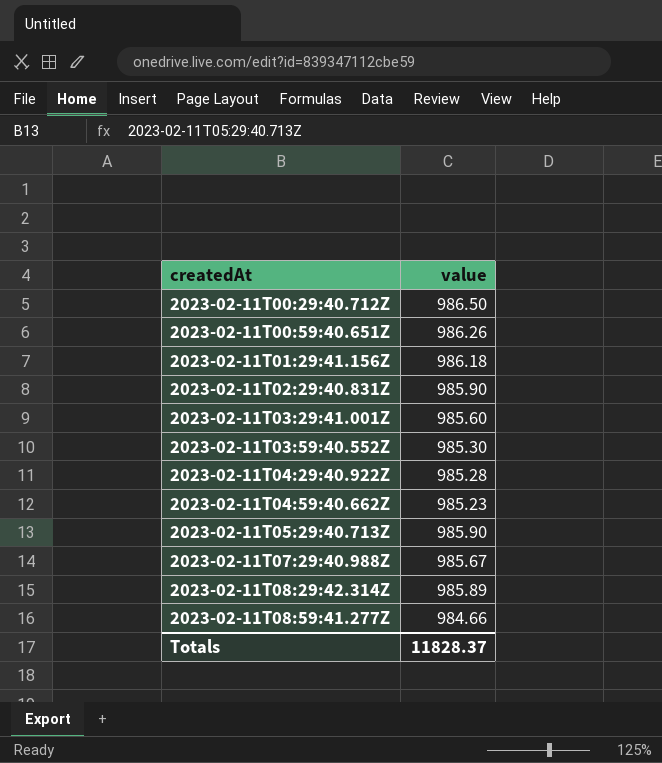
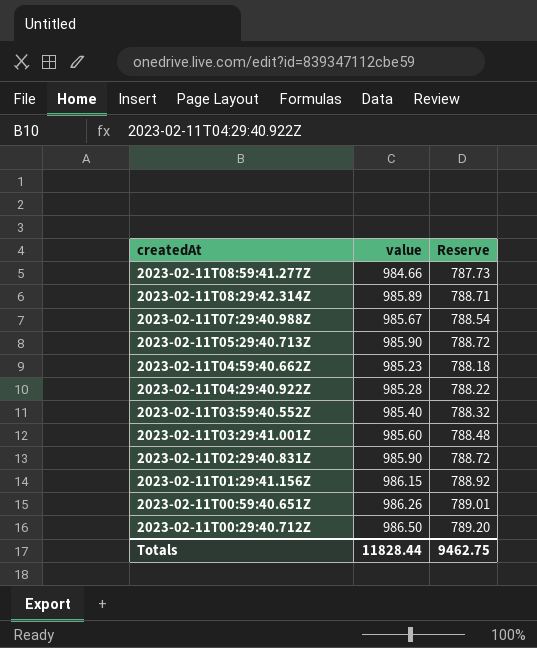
row order: createdAt ascending -> createdAt descending
column Reserve | formula: none -> [value] * 0.8
2023-02-11T03:59:40.552Z | value: 985.30 -> 985.40
2023-02-11T01:29:41.156Z | value: 986.18 -> 986.15
Totals | value: 11828.37 -> 11828.44

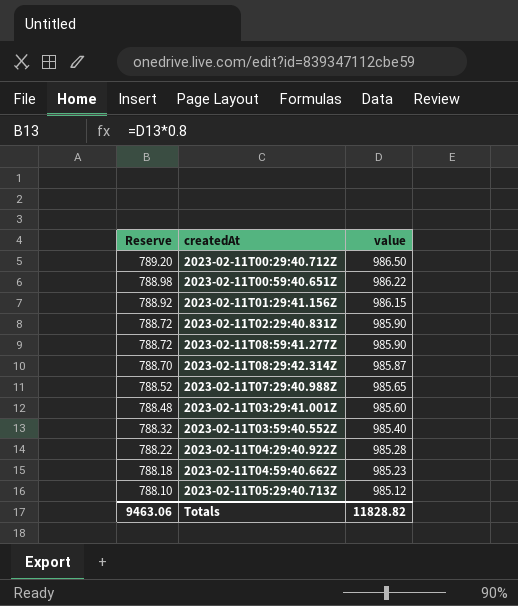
row order: createdAt descending -> Reserve descending
column Reserve | position: 3 -> 1
2023-02-11T00:59:40.651Z | Reserve: 789.01 -> 788.98
2023-02-11T00:59:40.651Z | value: 986.26 -> 986.22
2023-02-11T08:59:41.277Z | Reserve: 787.73 -> 788.72
2023-02-11T08:59:41.277Z | value: 984.66 -> 985.90
2023-02-11T08:29:42.314Z | Reserve: 788.71 -> 788.70
2023-02-11T08:29:42.314Z | value: 985.89 -> 985.87
2023-02-11T07:29:40.988Z | Reserve: 788.54 -> 788.52
2023-02-11T07:29:40.988Z | value: 985.67 -> 985.65
2023-02-11T05:29:40.713Z | Reserve: 788.72 -> 788.10
2023-02-11T05:29:40.713Z | value: 985.90 -> 985.12
Totals | Reserve: 9462.75 -> 9463.06
Totals | value: 11828.44 -> 11828.82

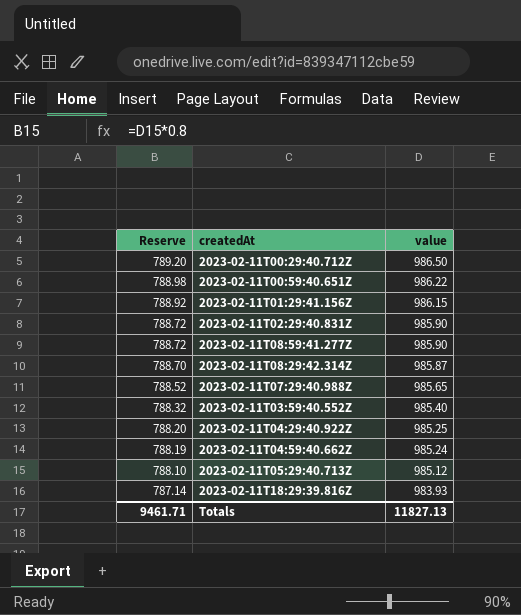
row 2023-02-11T03:29:41.001Z: 788.48 | 985.60 -> none
2023-02-11T04:29:40.922Z | Reserve: 788.22 -> 788.20
2023-02-11T04:29:40.922Z | value: 985.28 -> 985.25
2023-02-11T04:59:40.662Z | Reserve: 788.18 -> 788.19
2023-02-11T04:59:40.662Z | value: 985.23 -> 985.24
row 2023-02-11T18:29:39.816Z: none -> 787.14 | 983.93
Totals | Reserve: 9463.06 -> 9461.71
Totals | value: 11828.82 -> 11827.13

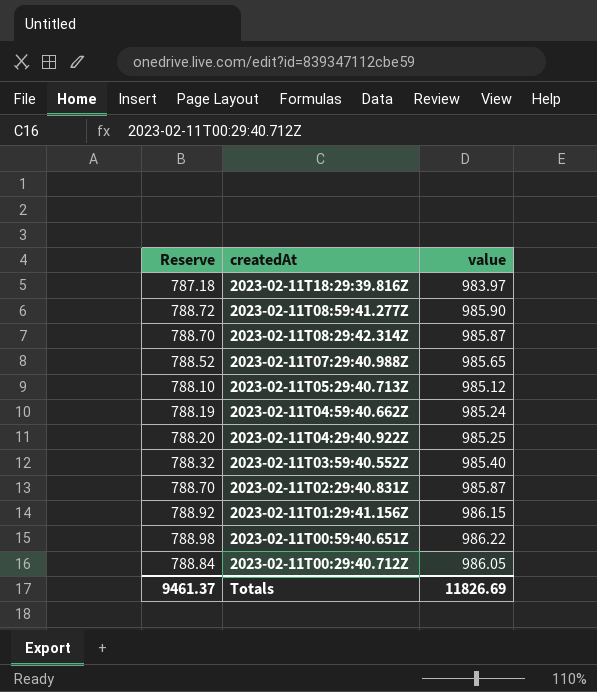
row order: Reserve descending -> createdAt descending
2023-02-11T18:29:39.816Z | Reserve: 787.14 -> 787.18
2023-02-11T18:29:39.816Z | value: 983.93 -> 983.97
2023-02-11T02:29:40.831Z | Reserve: 788.72 -> 788.70
2023-02-11T02:29:40.831Z | value: 985.90 -> 985.87
2023-02-11T00:29:40.712Z | Reserve: 789.20 -> 788.84
2023-02-11T00:29:40.712Z | value: 986.50 -> 986.05
Totals | Reserve: 9461.71 -> 9461.37
Totals | value: 11827.13 -> 11826.69

